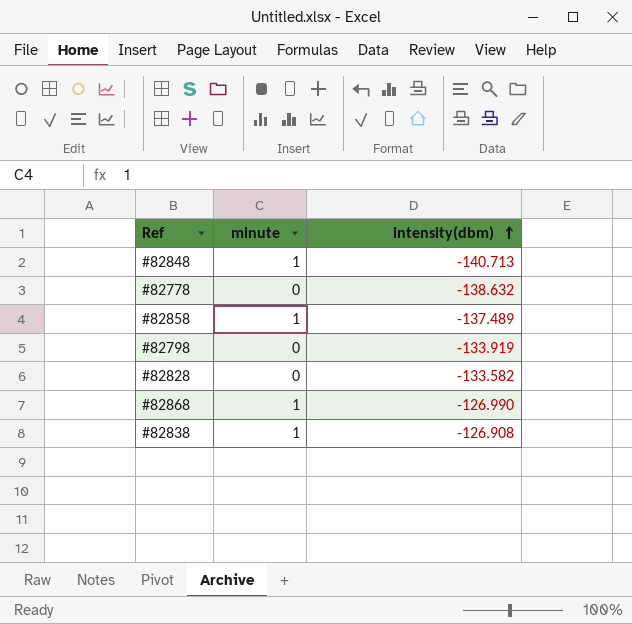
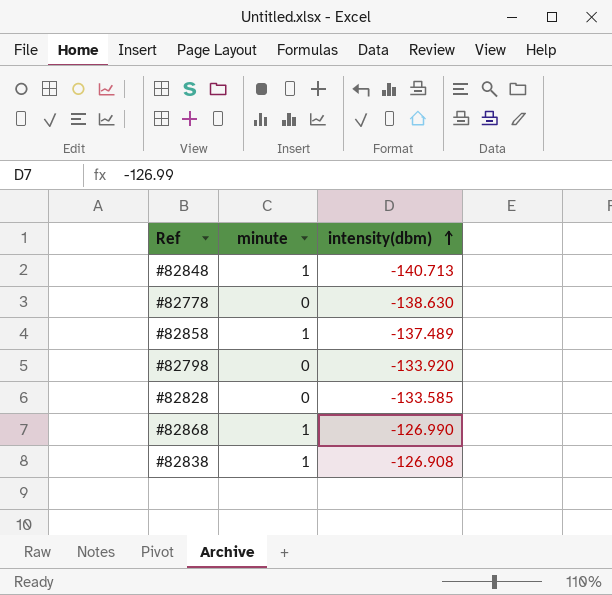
#82778 | intensity(dbm): -138.632 -> -138.630
#82798 | intensity(dbm): -133.919 -> -133.920
#82828 | intensity(dbm): -133.582 -> -133.585

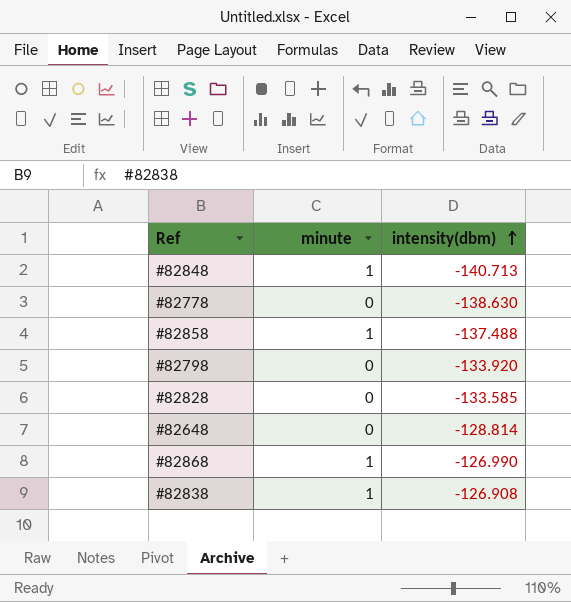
#82858 | intensity(dbm): -137.489 -> -137.488
row #82648: none -> 0 | -128.814

